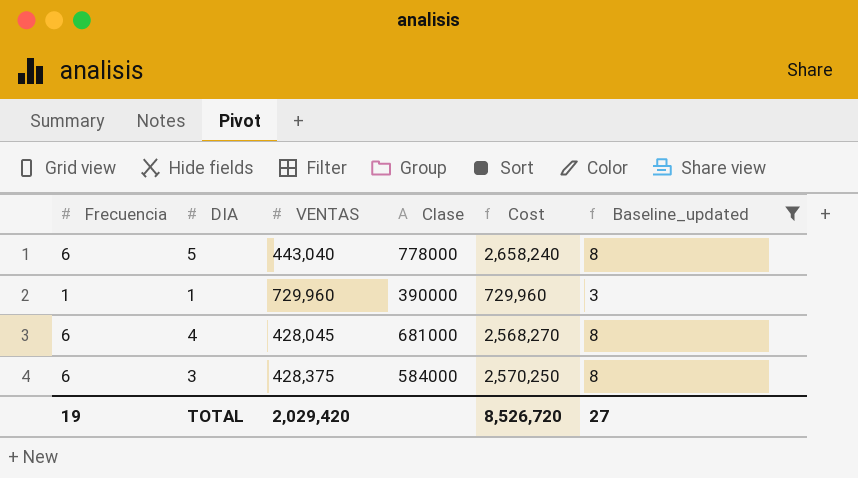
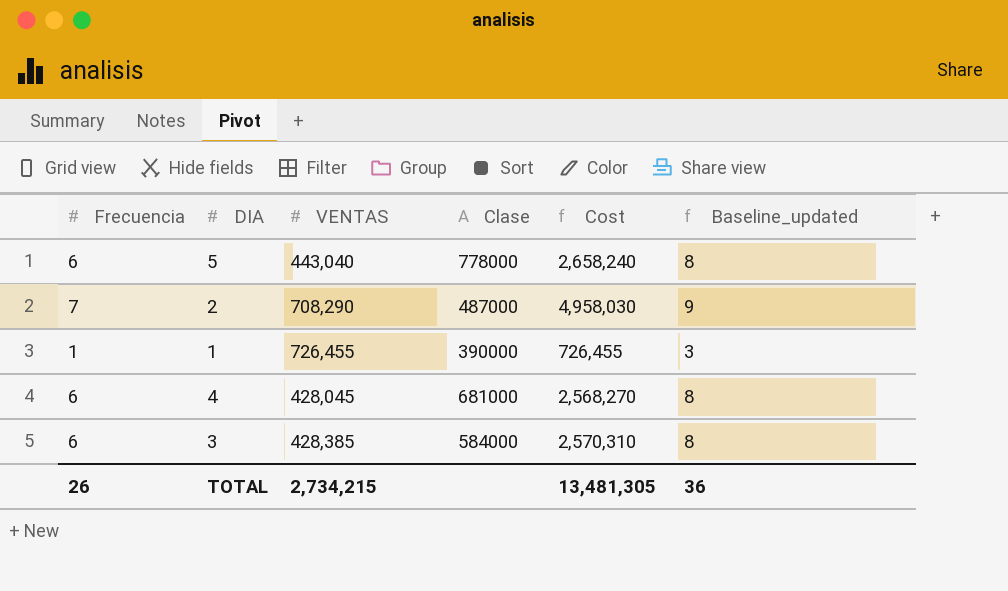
filter: Baseline_updated != 9 -> none
1 | VENTAS: 729,960 -> 726,455
1 | Cost: 729,960 -> 726,455
3 | VENTAS: 428,375 -> 428,385
3 | Cost: 2,570,250 -> 2,570,310
TOTAL | Frecuencia: 19 -> 26
TOTAL | VENTAS: 2,029,420 -> 2,734,215
TOTAL | Cost: 8,526,720 -> 13,481,305
TOTAL | Baseline_updated: 27 -> 36

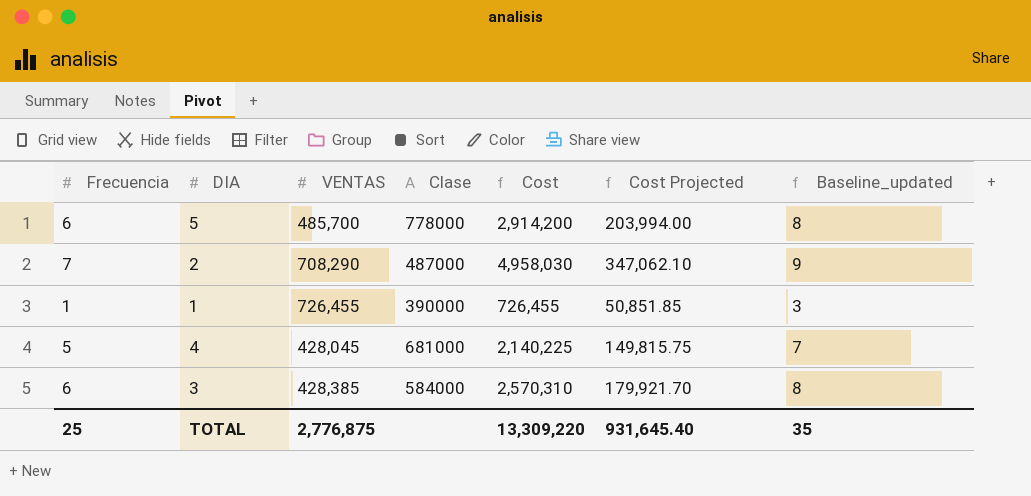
column Cost Projected | formula: none -> [Cost] * 0.07
5 | VENTAS: 443,040 -> 485,700
5 | Cost: 2,658,240 -> 2,914,200
4 | Frecuencia: 6 -> 5
4 | Cost: 2,568,270 -> 2,140,225
4 | Baseline_updated: 8 -> 7
TOTAL | Frecuencia: 26 -> 25
TOTAL | VENTAS: 2,734,215 -> 2,776,875
TOTAL | Cost: 13,481,305 -> 13,309,220
TOTAL | Baseline_updated: 36 -> 35

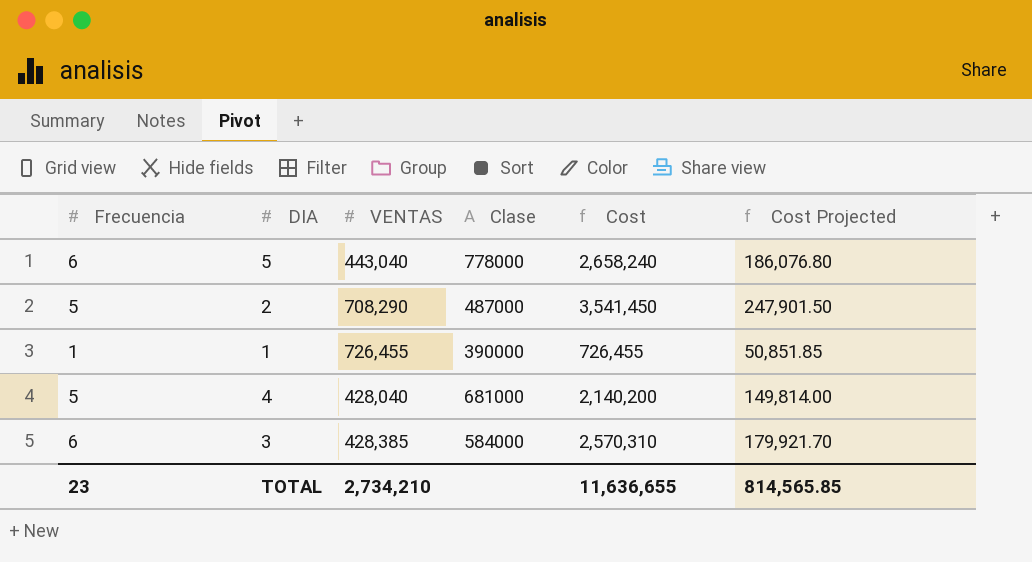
column Baseline_updated | formula: [Frecuencia] + 2 -> none
5 | VENTAS: 485,700 -> 443,040
5 | Cost: 2,914,200 -> 2,658,240
5 | Cost Projected: 203,994.00 -> 186,076.80
2 | Frecuencia: 7 -> 5
2 | Cost: 4,958,030 -> 3,541,450
2 | Cost Projected: 347,062.10 -> 247,901.50
4 | VENTAS: 428,045 -> 428,040
4 | Cost: 2,140,225 -> 2,140,200
4 | Cost Projected: 149,815.75 -> 149,814.00
TOTAL | Frecuencia: 25 -> 23
TOTAL | VENTAS: 2,776,875 -> 2,734,210
TOTAL | Cost: 13,309,220 -> 11,636,655
TOTAL | Cost Projected: 931,645.40 -> 814,565.85

